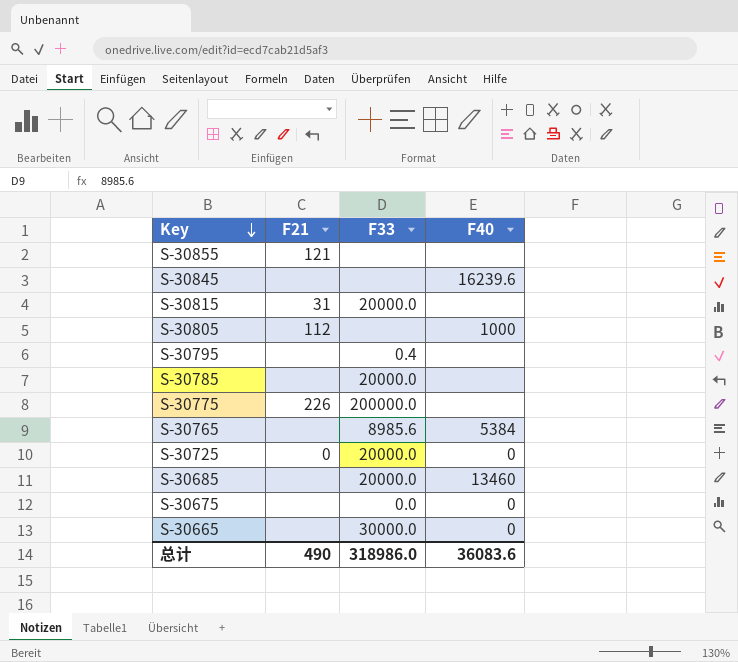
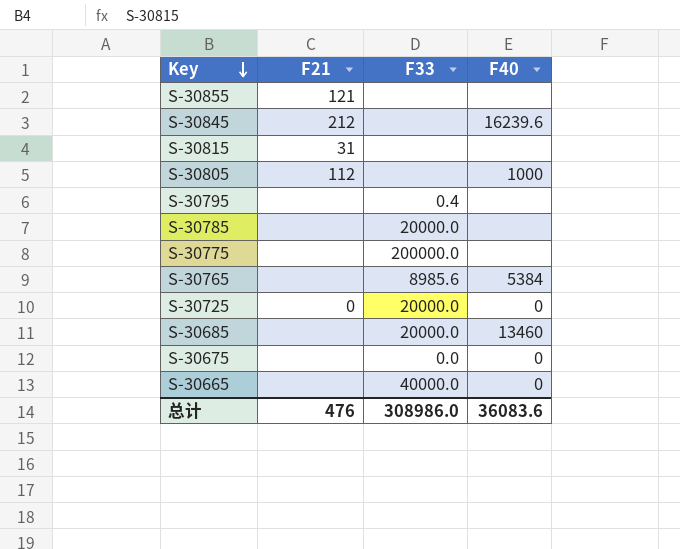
S-30845 | F21: none -> 212
S-30815 | F33: 20000.0 -> none
S-30775 | F21: 226 -> none
S-30665 | F33: 30000.0 -> 40000.0
总计 | F21: 490 -> 476
总计 | F33: 318986.0 -> 308986.0

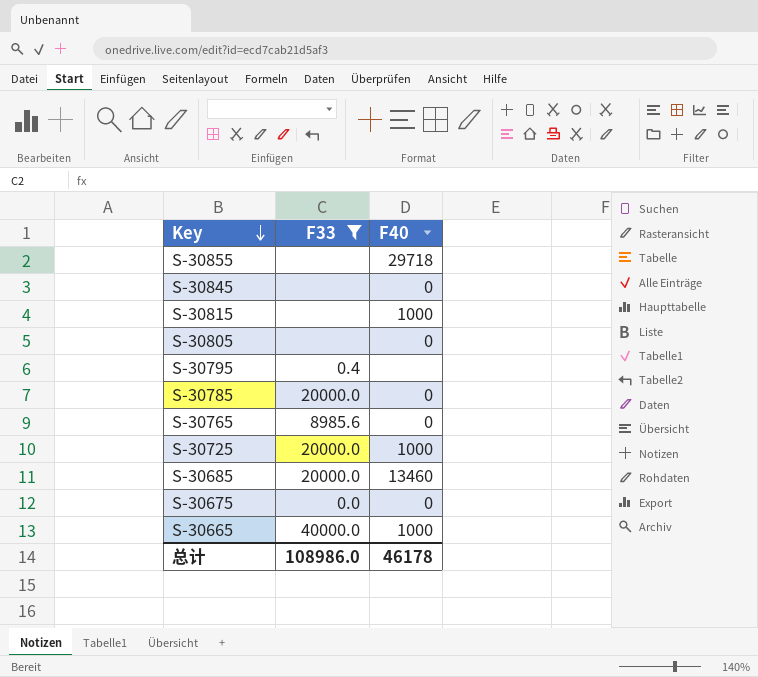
filter: none -> F33 != 200000.0
column F21 | position: 2 -> none
S-30855 | F40: none -> 29718
S-30845 | F40: 16239.6 -> 0
S-30815 | F40: none -> 1000
S-30805 | F40: 1000 -> 0
S-30785 | F40: none -> 0
S-30765 | F40: 5384 -> 0
S-30725 | F40: 0 -> 1000
S-30665 | F40: 0 -> 1000
总计 | F33: 308986.0 -> 108986.0
总计 | F40: 36083.6 -> 46178

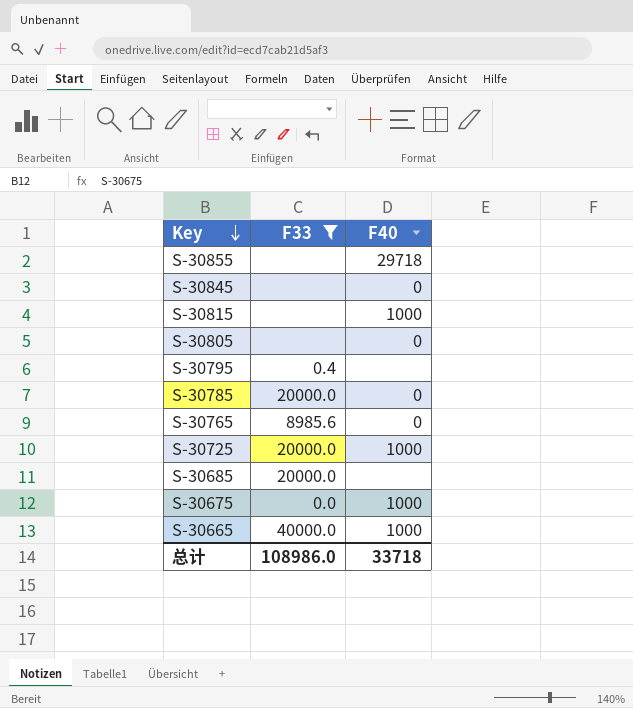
S-30685 | F40: 13460 -> none
S-30675 | F40: 0 -> 1000
总计 | F40: 46178 -> 33718

